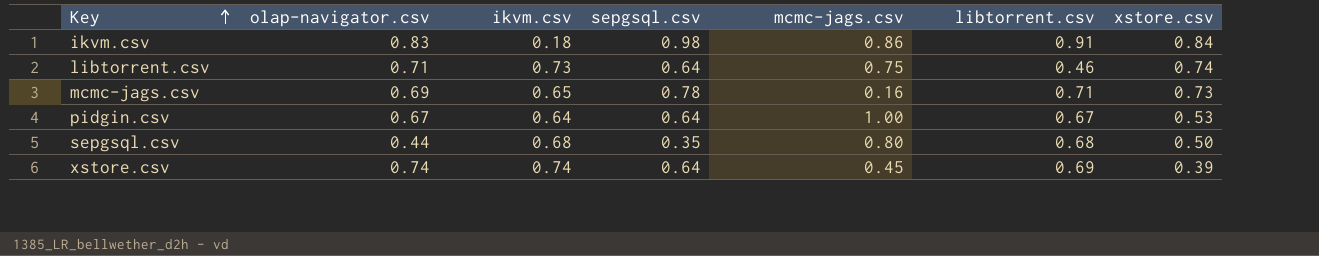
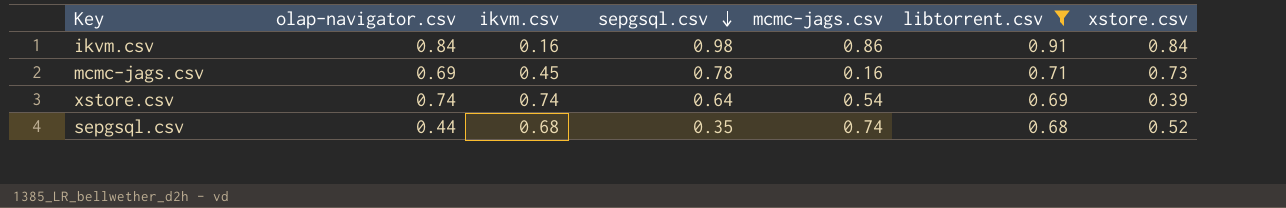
filter: none -> libtorrent.csv >= 0.68
row order: Key ascending -> sepgsql.csv descending
ikvm.csv | olap-navigator.csv: 0.83 -> 0.84
ikvm.csv | ikvm.csv: 0.18 -> 0.16
mcmc-jags.csv | ikvm.csv: 0.65 -> 0.45
xstore.csv | mcmc-jags.csv: 0.45 -> 0.54
sepgsql.csv | mcmc-jags.csv: 0.80 -> 0.74
sepgsql.csv | xstore.csv: 0.50 -> 0.52

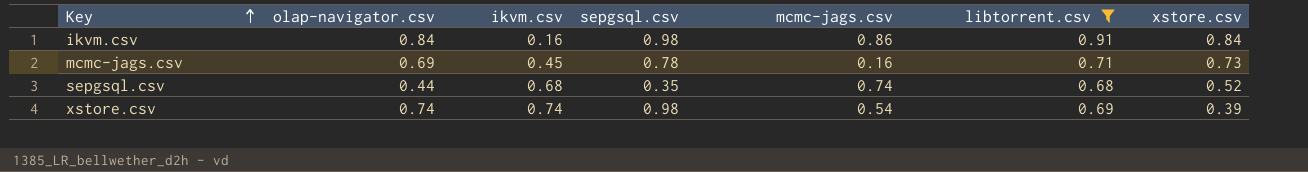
row order: sepgsql.csv descending -> Key ascending
xstore.csv | sepgsql.csv: 0.64 -> 0.98

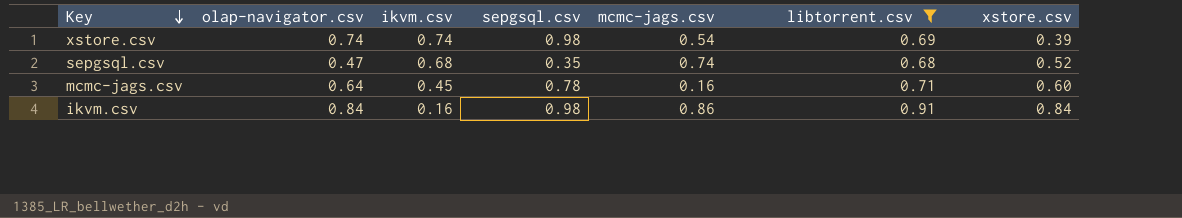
row order: Key ascending -> Key descending
sepgsql.csv | olap-navigator.csv: 0.44 -> 0.47
mcmc-jags.csv | olap-navigator.csv: 0.69 -> 0.64
mcmc-jags.csv | xstore.csv: 0.73 -> 0.60

